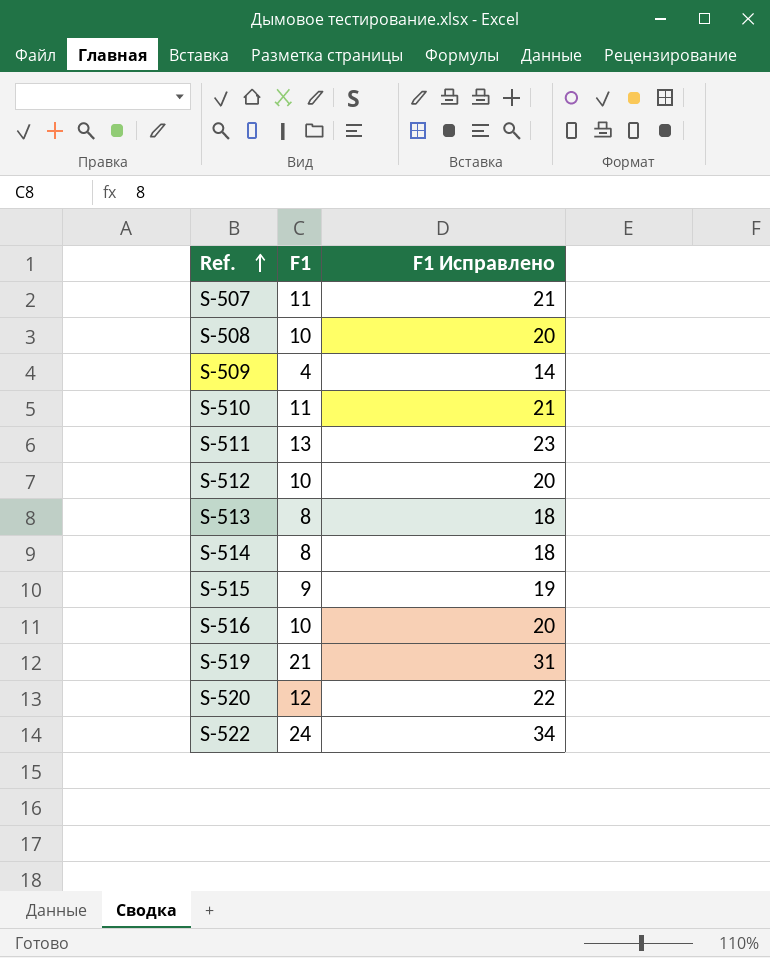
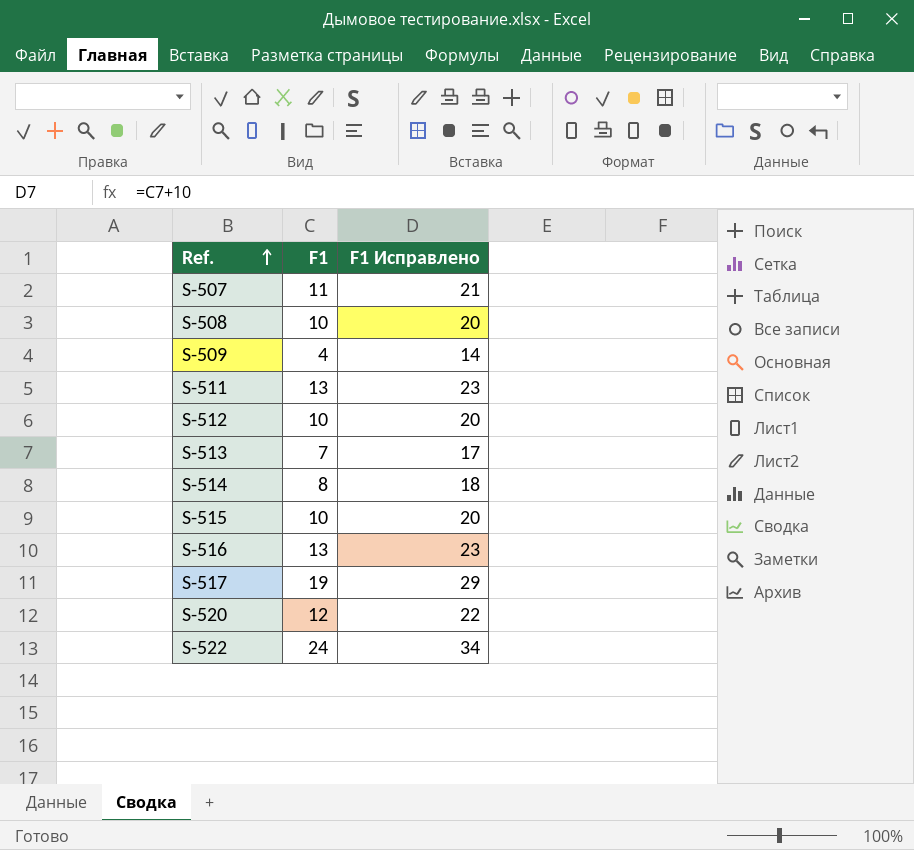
row S-510: 11 | 21 -> none
row S-519: 21 | 31 -> none
S-513 | F1: 8 -> 7
S-513 | F1 Исправлено: 18 -> 17
S-515 | F1: 9 -> 10
S-515 | F1 Исправлено: 19 -> 20
S-516 | F1: 10 -> 13
S-516 | F1 Исправлено: 20 -> 23
row S-517: none -> 19 | 29

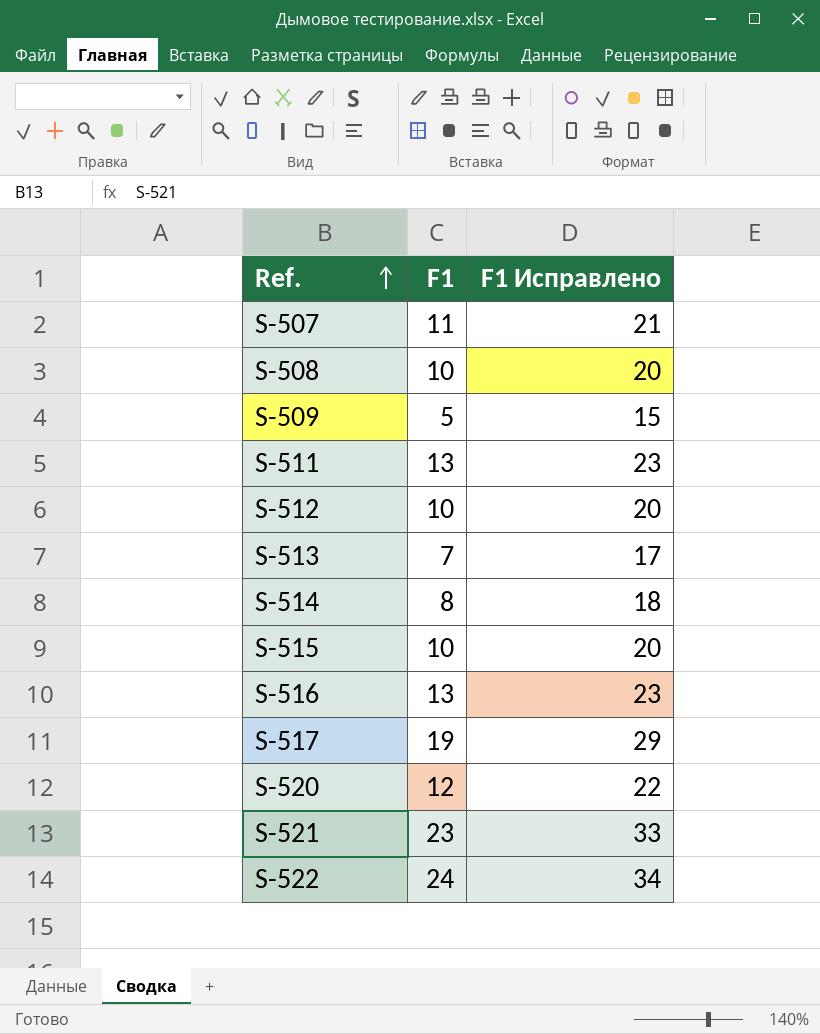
S-509 | F1: 4 -> 5
S-509 | F1 Исправлено: 14 -> 15
row S-521: none -> 23 | 33

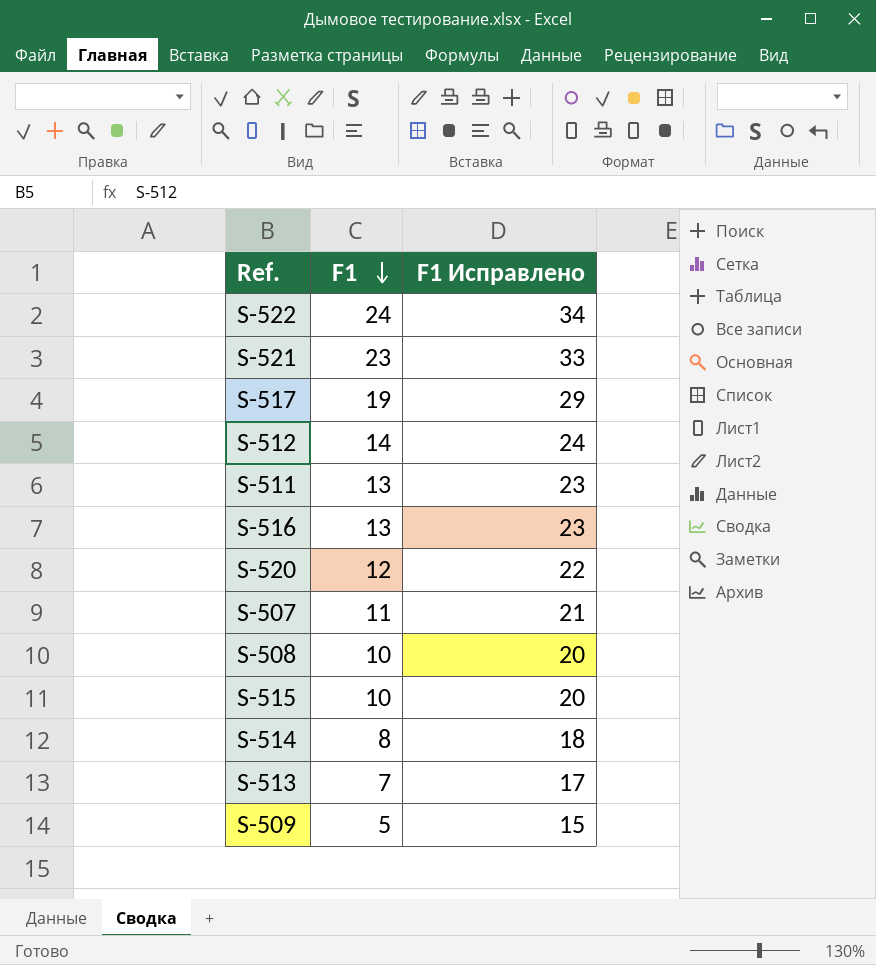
row order: Ref. ascending -> F1 descending
S-512 | F1: 10 -> 14
S-512 | F1 Исправлено: 20 -> 24

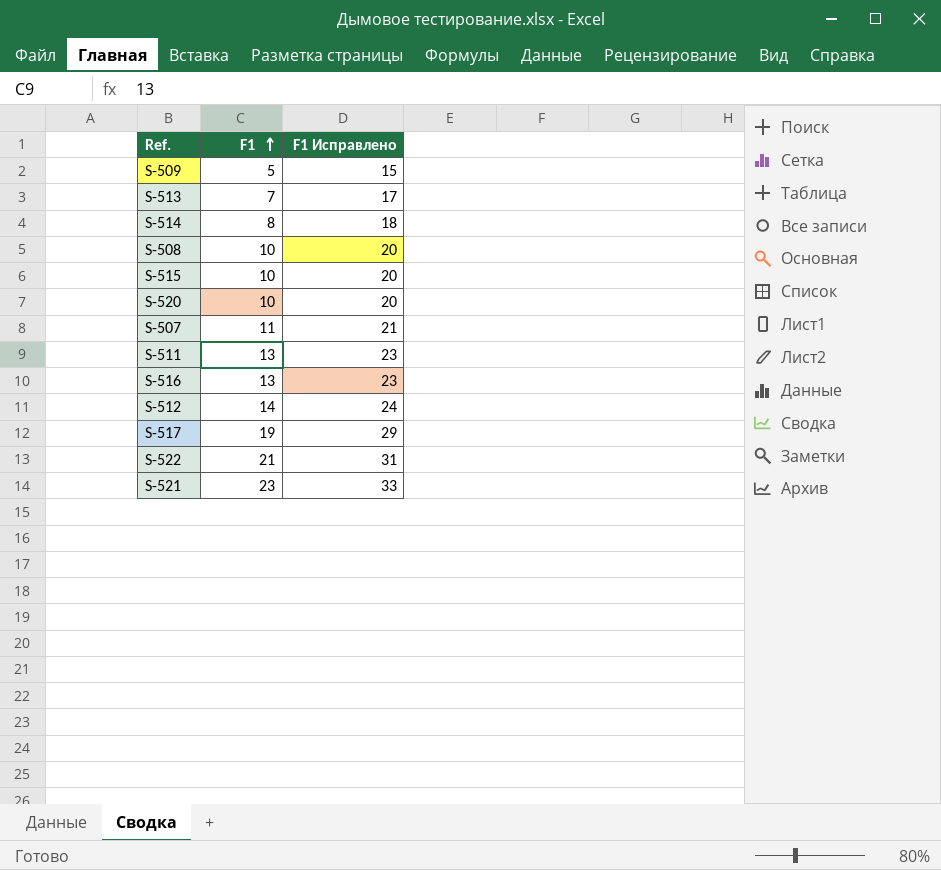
row order: F1 descending -> F1 ascending
S-520 | F1: 12 -> 10
S-520 | F1 Исправлено: 22 -> 20
S-522 | F1: 24 -> 21
S-522 | F1 Исправлено: 34 -> 31

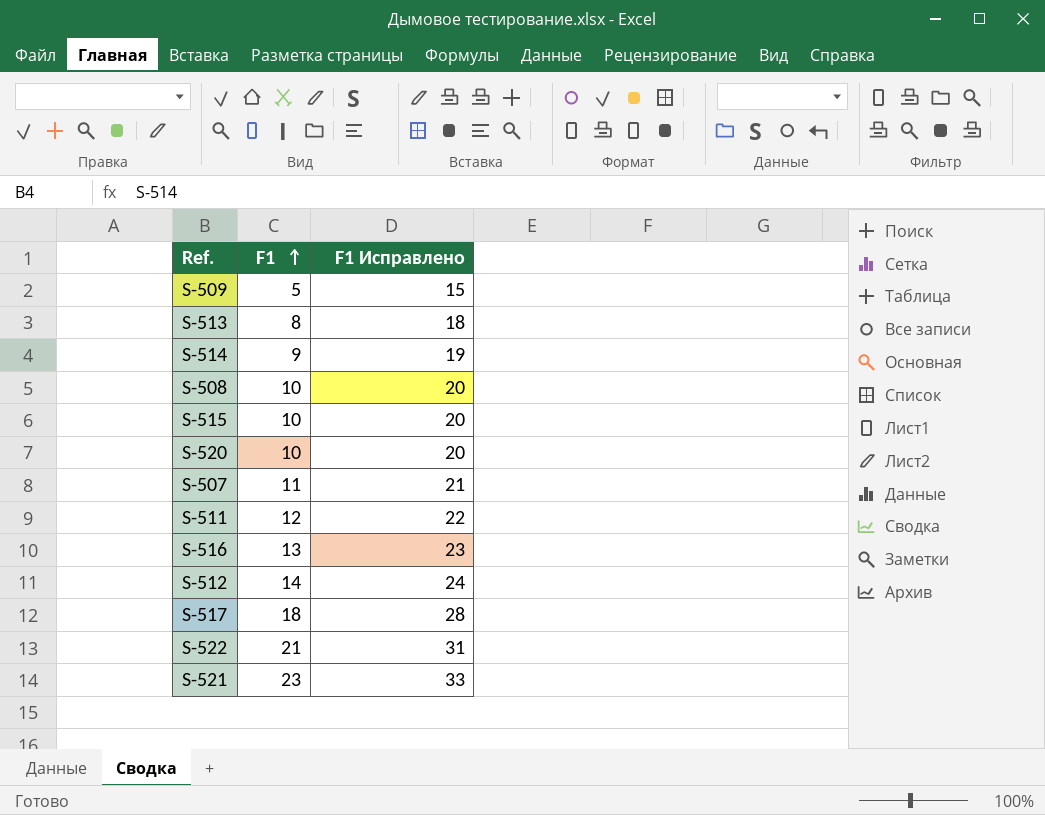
S-513 | F1: 7 -> 8
S-513 | F1 Исправлено: 17 -> 18
S-514 | F1: 8 -> 9
S-514 | F1 Исправлено: 18 -> 19
S-511 | F1: 13 -> 12
S-511 | F1 Исправлено: 23 -> 22
S-517 | F1: 19 -> 18
S-517 | F1 Исправлено: 29 -> 28

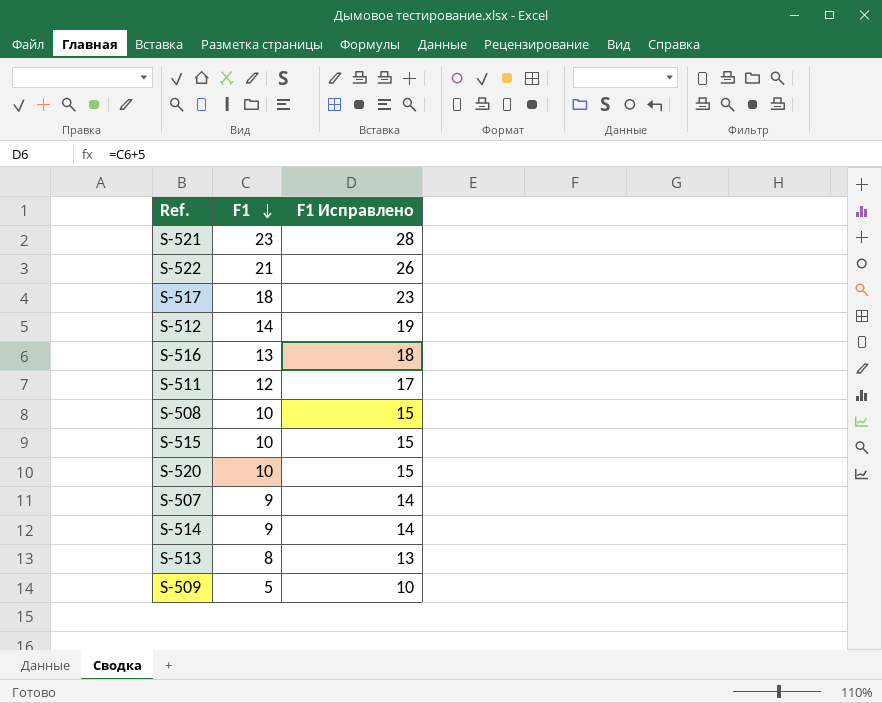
row order: F1 ascending -> F1 descending
column F1 Исправлено | formula: [F1] + 10 -> [F1] + 5
S-507 | F1: 11 -> 9

